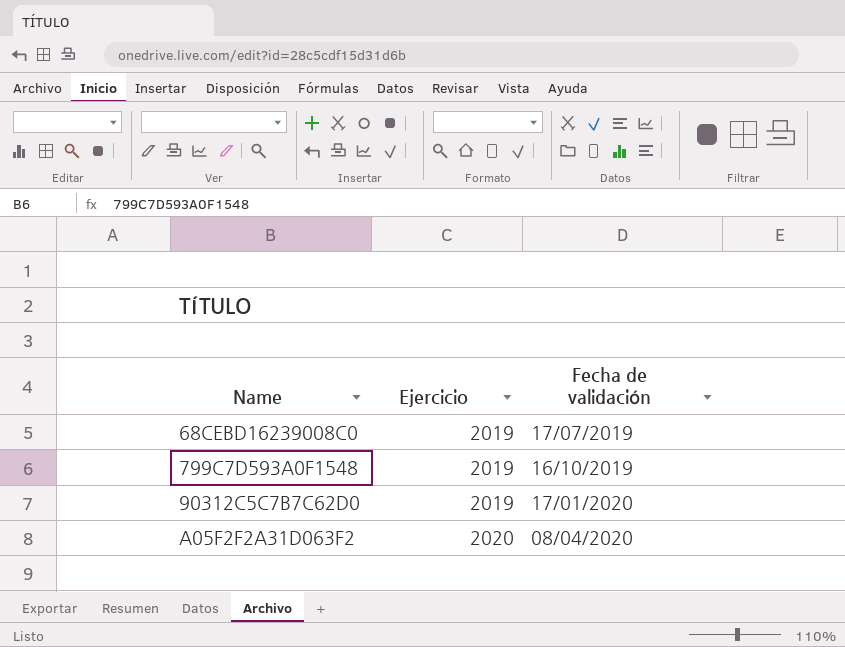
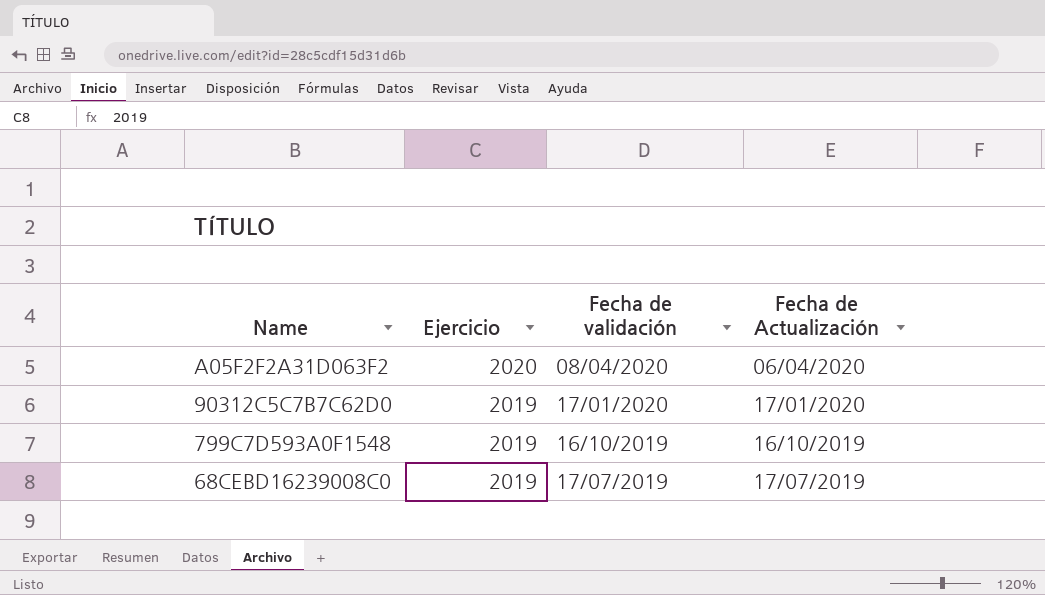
row order: Name ascending -> Name descending
column Fecha de Actualización | position: none -> 4

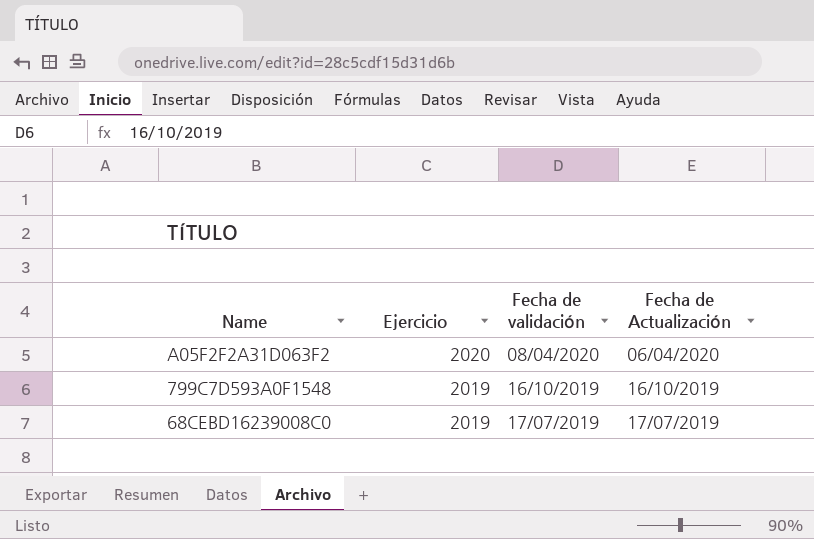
row 90312C5C7B7C62D0: 2019 | 17/01/2020 | 17/01/2020 -> none

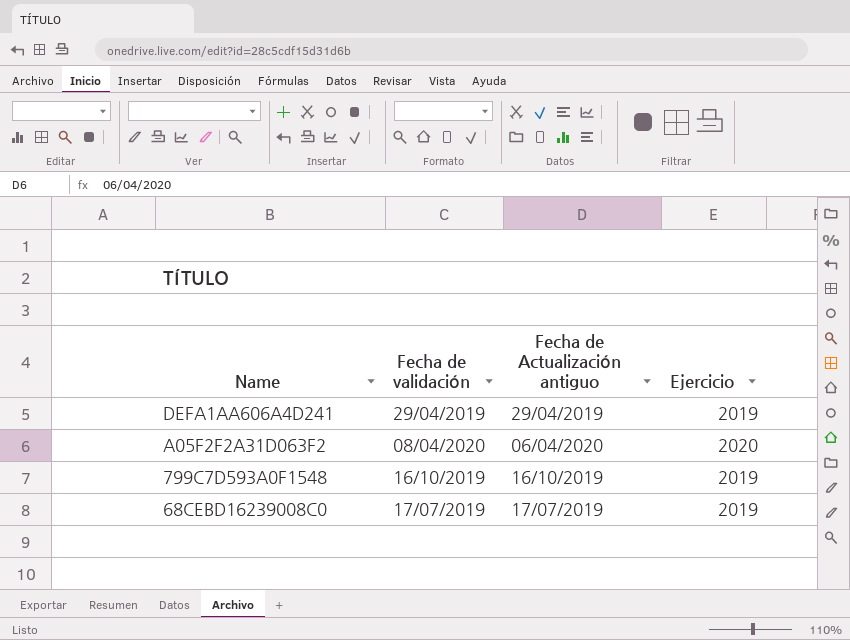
column name: Fecha de Actualización -> Fecha de Actualización antiguo
column Ejercicio | position: 2 -> 4
row DEFA1AA606A4D241: none -> 29/04/2019 | 29/04/2019 | 2019

